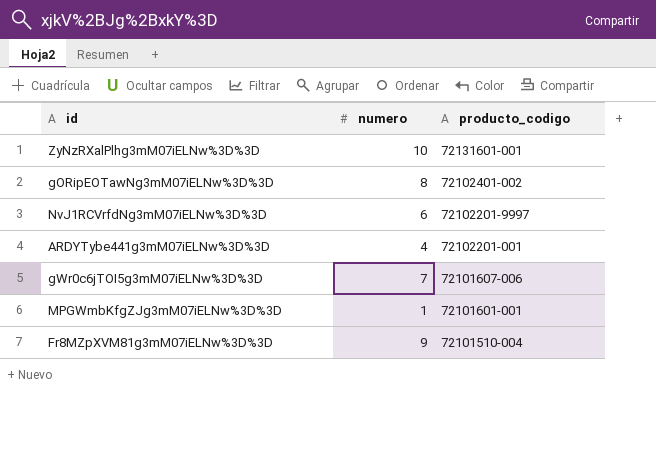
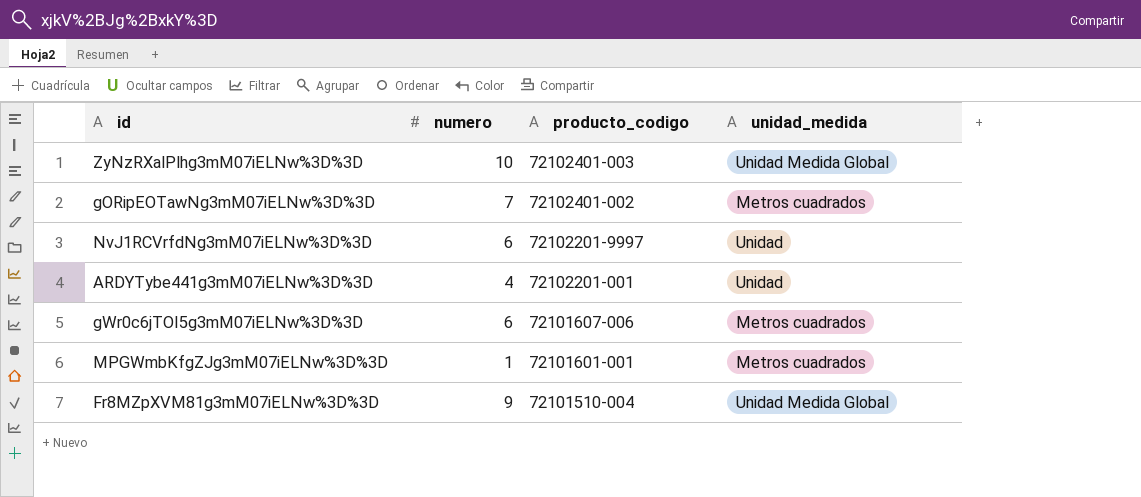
column unidad_medida | position: none -> 4
ZyNzRXalPlhg3mM07iELNw%3D%3D | producto_codigo: 72131601-001 -> 72102401-003
gORipEOTawNg3mM07iELNw%3D%3D | numero: 8 -> 7
gWr0c6jTOI5g3mM07iELNw%3D%3D | numero: 7 -> 6

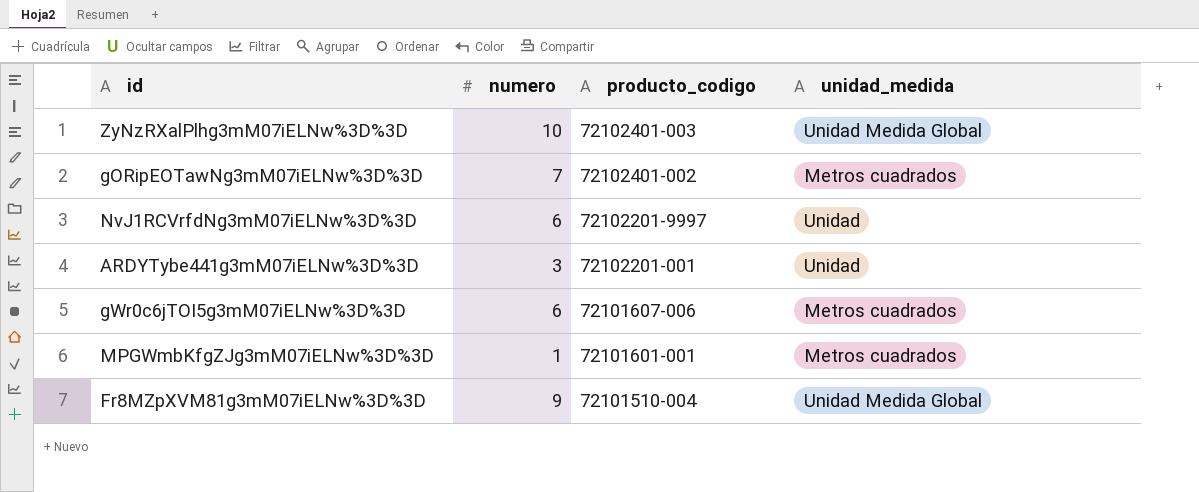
ARDYTybe441g3mM07iELNw%3D%3D | numero: 4 -> 3

